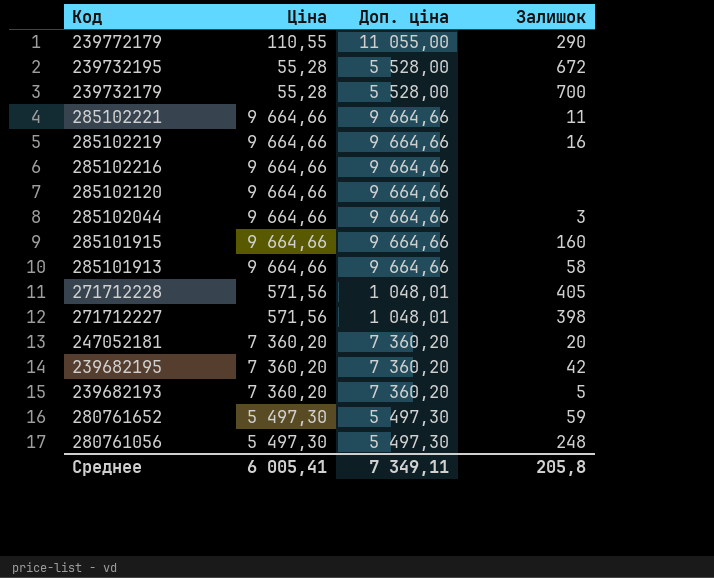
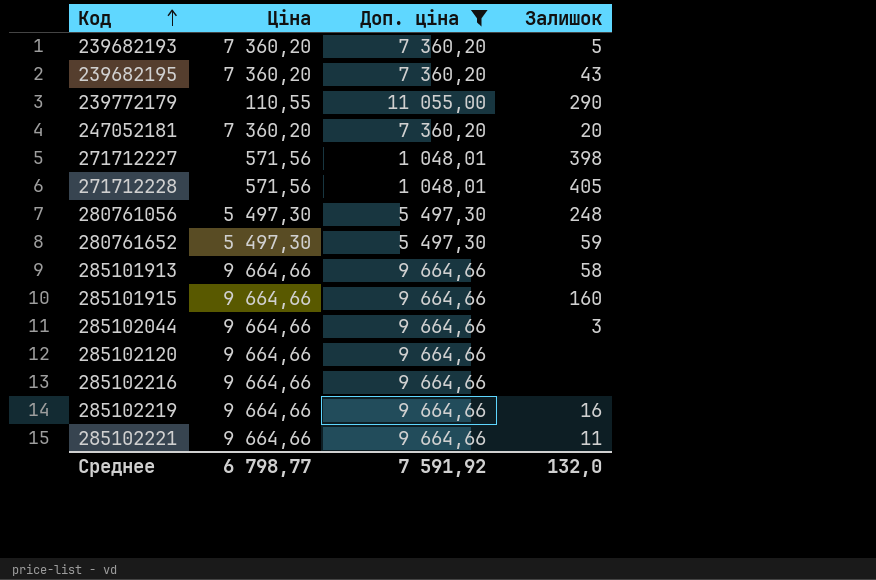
filter: none -> Доп. ціна != 5 528,00
row order: none -> Код ascending
239682195 | Залишок: 42 -> 43
Среднее | Ціна: 6 005,41 -> 6 798,77
Среднее | Доп. ціна: 7 349,11 -> 7 591,92
Среднее | Залишок: 205,8 -> 132,0

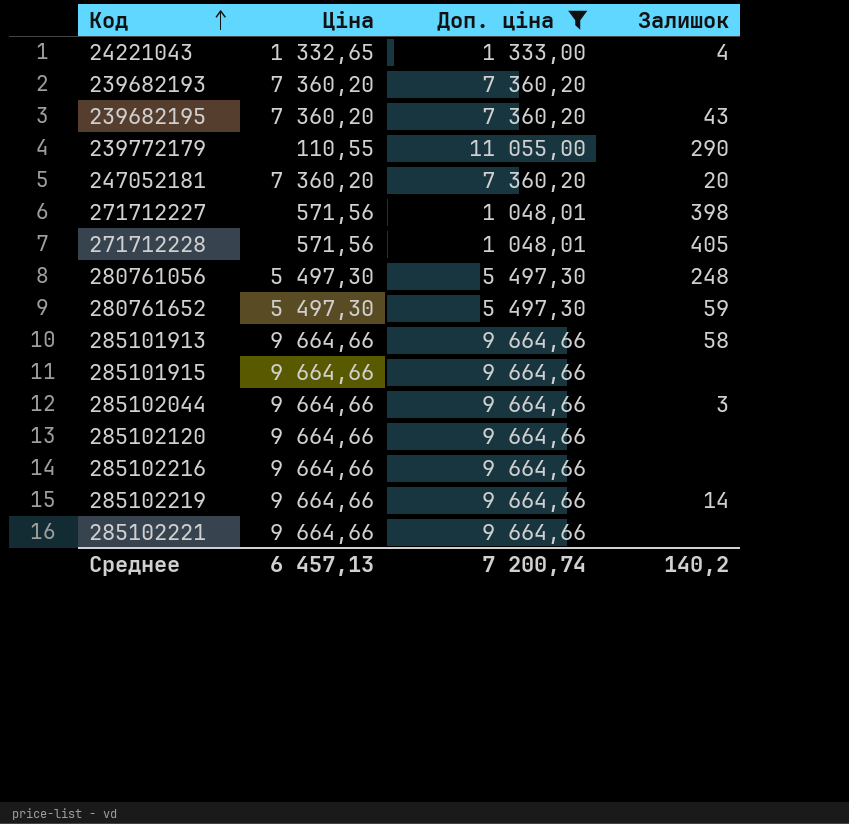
row 24221043: none -> 1 332,65 | 1 333,00 | 4
239682193 | Залишок: 5 -> none
285101915 | Залишок: 160 -> none
285102219 | Залишок: 16 -> 14
285102221 | Залишок: 11 -> none
Среднее | Ціна: 6 798,77 -> 6 457,13
Среднее | Доп. ціна: 7 591,92 -> 7 200,74
Среднее | Залишок: 132,0 -> 140,2

